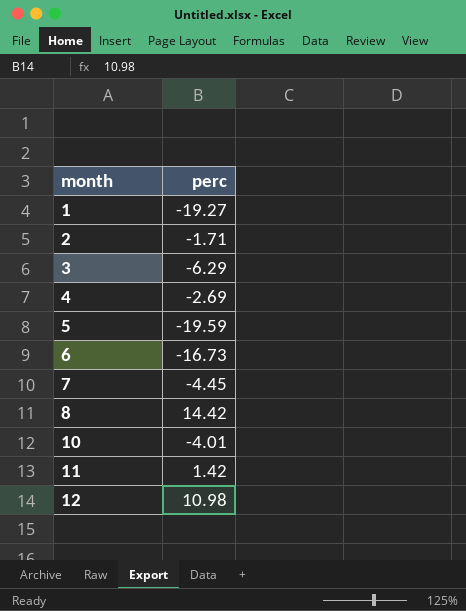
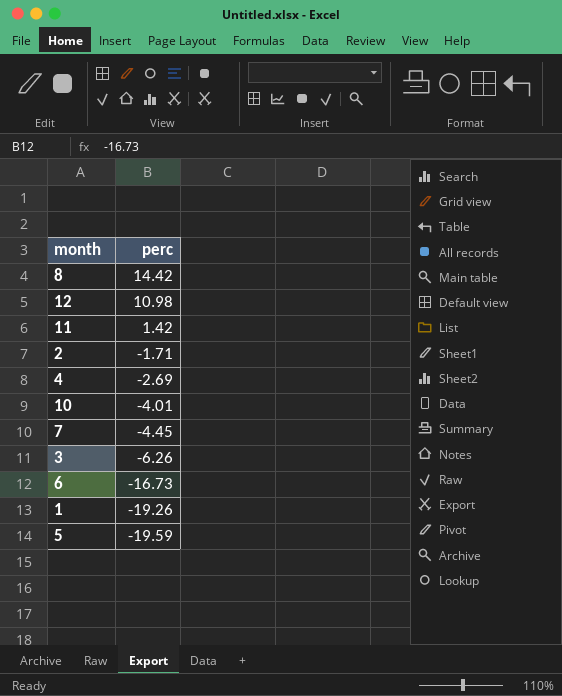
row order: month ascending -> perc descending
3 | perc: -6.29 -> -6.26
1 | perc: -19.27 -> -19.26

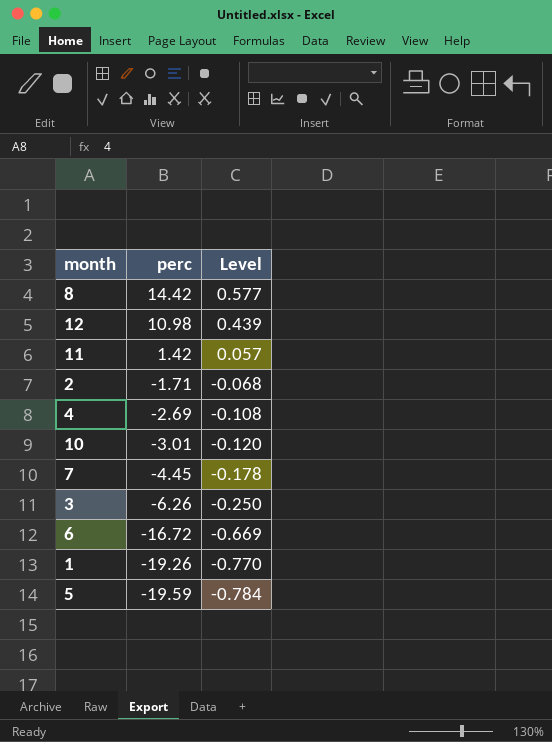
column Level | formula: none -> [perc] * 0.04
10 | perc: -4.01 -> -3.01
6 | perc: -16.73 -> -16.72

